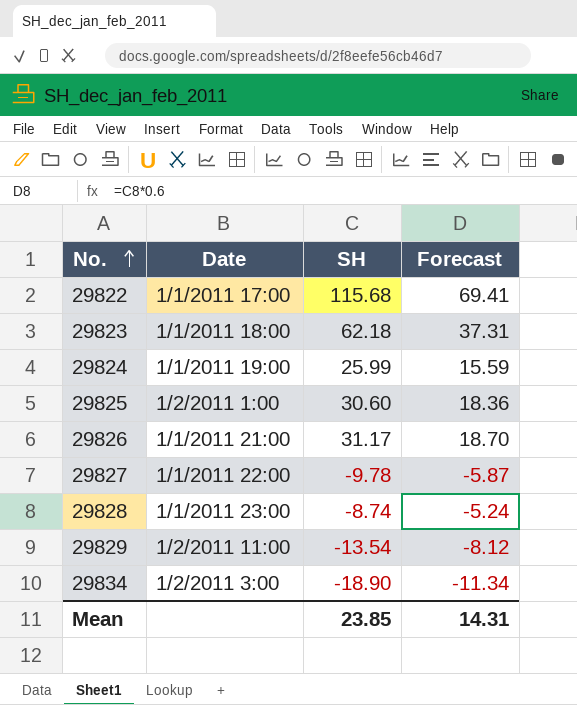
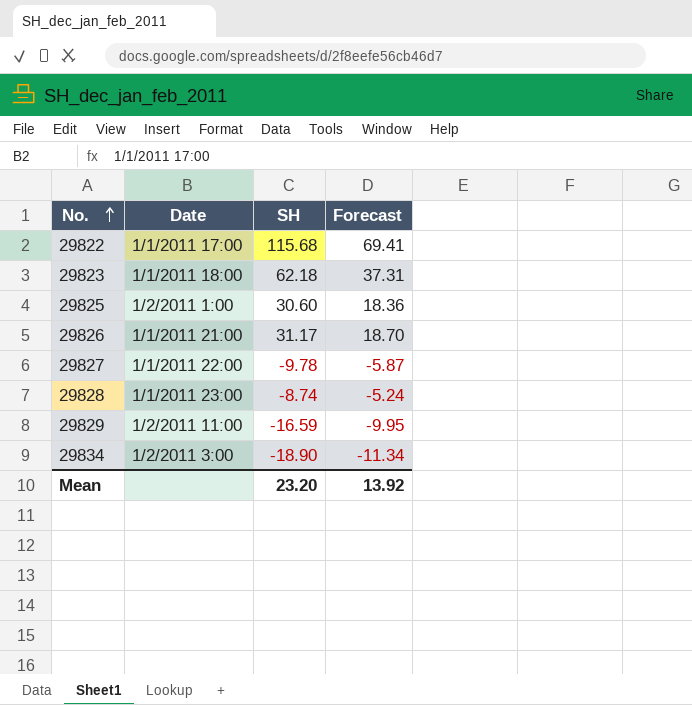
row 29824: 1/1/2011 19:00 | 25.99 | 15.59 -> none
29829 | SH: -13.54 -> -16.59
29829 | Forecast: -8.12 -> -9.95
Mean | SH: 23.85 -> 23.20
Mean | Forecast: 14.31 -> 13.92

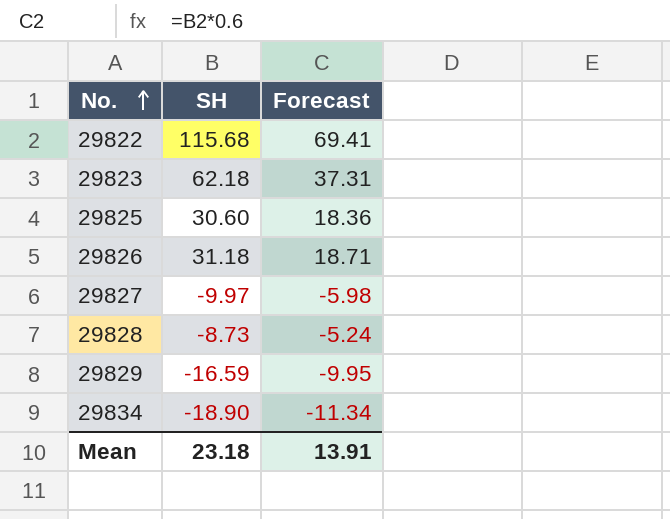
column Date | position: 2 -> none
29826 | SH: 31.17 -> 31.18
29826 | Forecast: 18.70 -> 18.71
29827 | SH: -9.78 -> -9.97
29827 | Forecast: -5.87 -> -5.98
29828 | SH: -8.74 -> -8.73
Mean | SH: 23.20 -> 23.18
Mean | Forecast: 13.92 -> 13.91

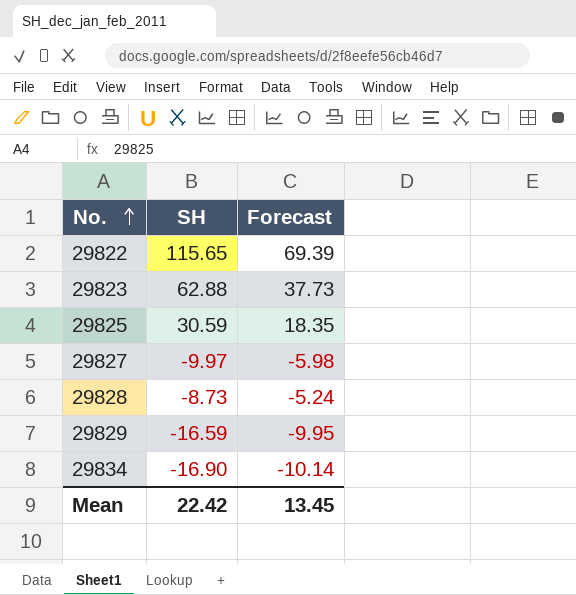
row 29826: 31.18 | 18.71 -> none
29822 | SH: 115.68 -> 115.65
29822 | Forecast: 69.41 -> 69.39
29823 | SH: 62.18 -> 62.88
29823 | Forecast: 37.31 -> 37.73
29825 | SH: 30.60 -> 30.59
29825 | Forecast: 18.36 -> 18.35
29834 | SH: -18.90 -> -16.90
29834 | Forecast: -11.34 -> -10.14
Mean | SH: 23.18 -> 22.42
Mean | Forecast: 13.91 -> 13.45

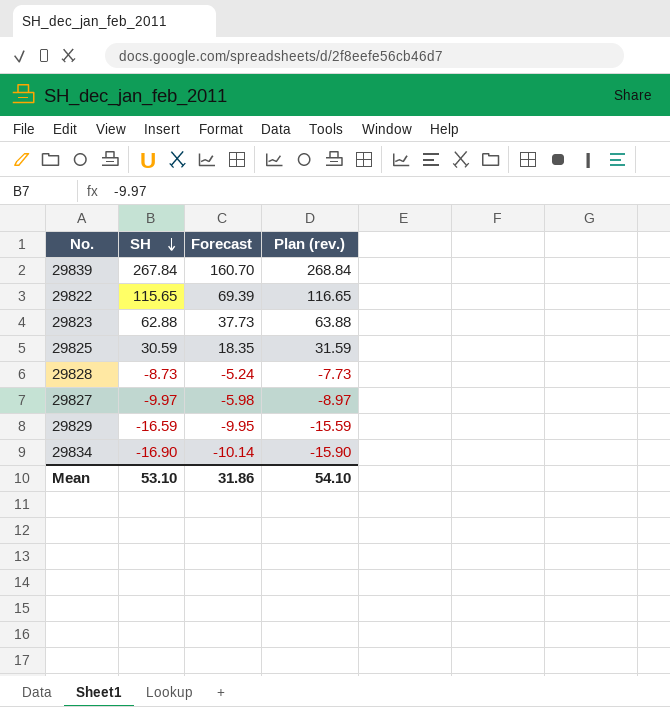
row order: No. ascending -> SH descending
column Plan (rev.) | formula: none -> [SH] + 1
row 29839: none -> 267.84 | 160.70 | 268.84
Mean | SH: 22.42 -> 53.10
Mean | Forecast: 13.45 -> 31.86

